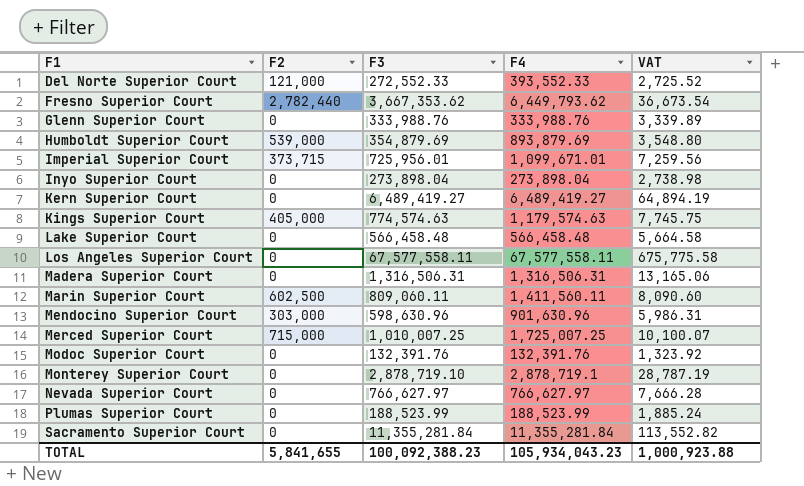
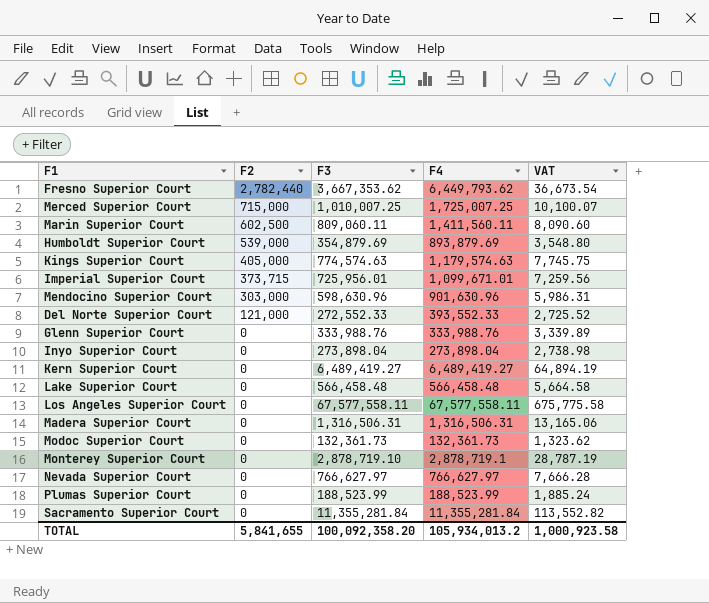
row order: F1 ascending -> F2 descending
Modoc Superior Court | F3: 132,391.76 -> 132,361.73
Modoc Superior Court | F4: 132,391.76 -> 132,361.73
Modoc Superior Court | VAT: 1,323.92 -> 1,323.62
TOTAL | F3: 100,092,388.23 -> 100,092,358.20
TOTAL | F4: 105,934,043.23 -> 105,934,013.2
TOTAL | VAT: 1,000,923.88 -> 1,000,923.58

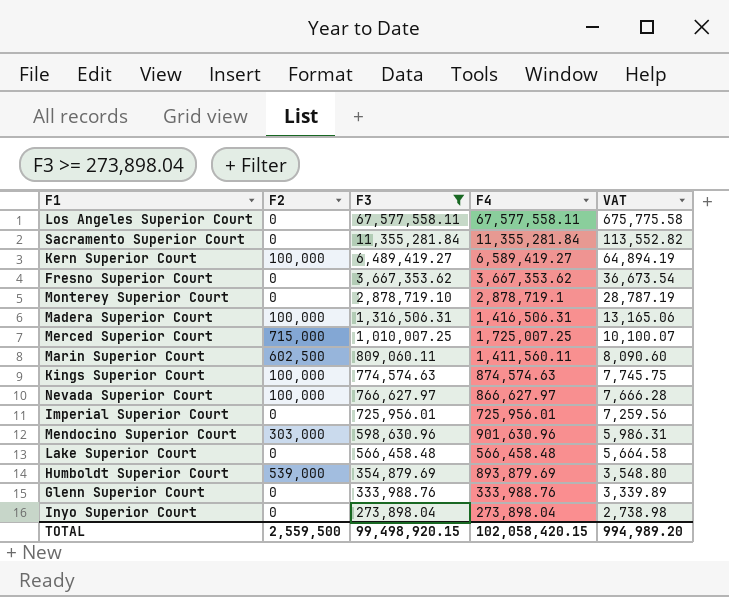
filter: none -> F3 >= 273,898.04
row order: F2 descending -> F3 descending
Kern Superior Court | F2: 0 -> 100,000
Kern Superior Court | F4: 6,489,419.27 -> 6,589,419.27
Fresno Superior Court | F2: 2,782,440 -> 0
Fresno Superior Court | F4: 6,449,793.62 -> 3,667,353.62
Madera Superior Court | F2: 0 -> 100,000
Madera Superior Court | F4: 1,316,506.31 -> 1,416,506.31
Kings Superior Court | F2: 405,000 -> 100,000
Kings Superior Court | F4: 1,179,574.63 -> 874,574.63
Nevada Superior Court | F2: 0 -> 100,000
Nevada Superior Court | F4: 766,627.97 -> 866,627.97
Imperial Superior Court | F2: 373,715 -> 0
Imperial Superior Court | F4: 1,099,671.01 -> 725,956.01
TOTAL | F2: 5,841,655 -> 2,559,500
TOTAL | F3: 100,092,358.20 -> 99,498,920.15
TOTAL | F4: 105,934,013.2 -> 102,058,420.15
TOTAL | VAT: 1,000,923.58 -> 994,989.20

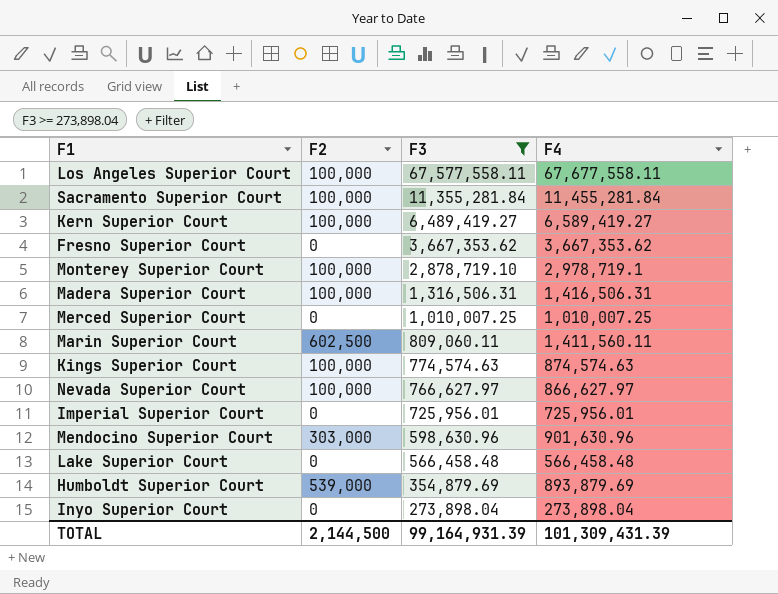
column VAT | formula: [F3] * 0.01 -> none
row Glenn Superior Court: 0 | 333,988.76 | 333,988.76 | 3,339.89 -> none
Los Angeles Superior Court | F2: 0 -> 100,000
Los Angeles Superior Court | F4: 67,577,558.11 -> 67,677,558.11
Sacramento Superior Court | F2: 0 -> 100,000
Sacramento Superior Court | F4: 11,355,281.84 -> 11,455,281.84
Monterey Superior Court | F2: 0 -> 100,000
Monterey Superior Court | F4: 2,878,719.1 -> 2,978,719.1
Merced Superior Court | F2: 715,000 -> 0
Merced Superior Court | F4: 1,725,007.25 -> 1,010,007.25
TOTAL | F2: 2,559,500 -> 2,144,500
TOTAL | F3: 99,498,920.15 -> 99,164,931.39
TOTAL | F4: 102,058,420.15 -> 101,309,431.39

